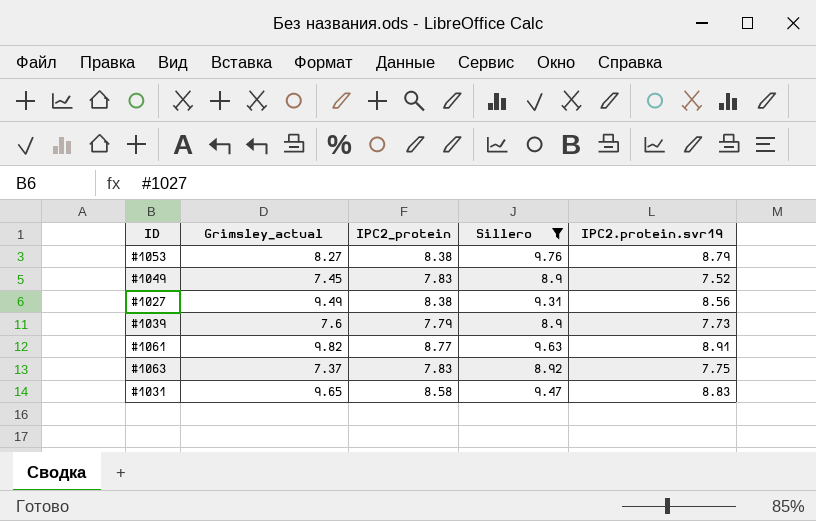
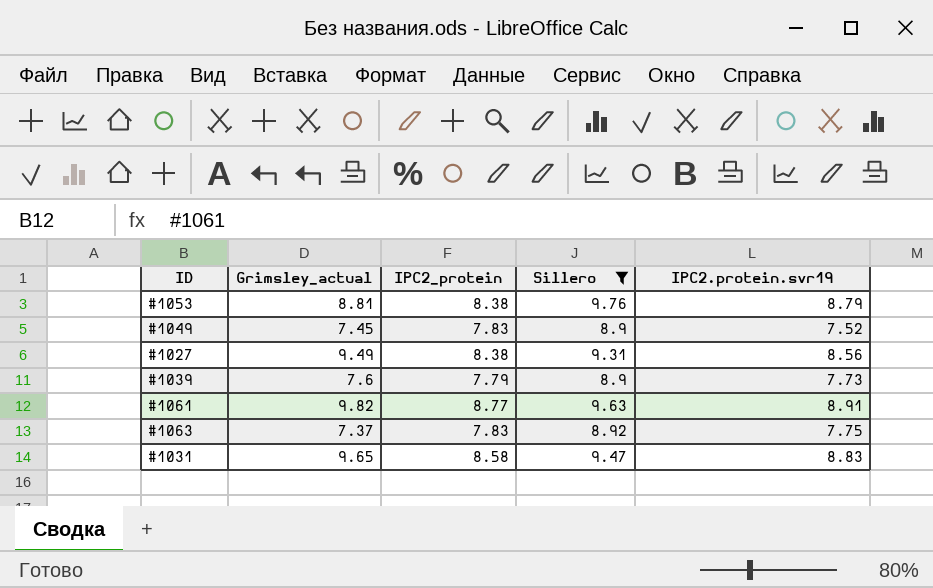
#1053 | Grimsley_actual: 8.27 -> 8.81

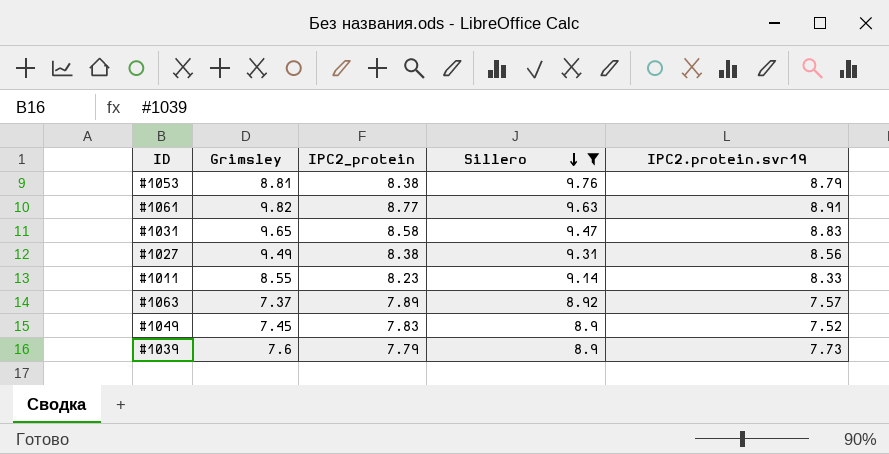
row order: none -> Sillero descending
column name: Grimsley_actual -> Grimsley
row #1011: none -> 8.55 | 8.23 | 9.14 | 8.33
#1063 | IPC2_protein: 7.83 -> 7.89
#1063 | IPC2.protein.svr19: 7.75 -> 7.57

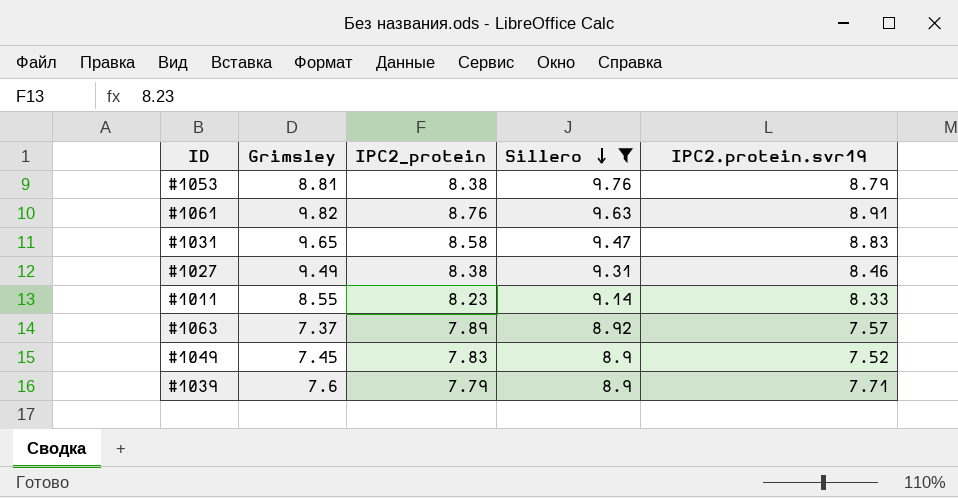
#1061 | IPC2_protein: 8.77 -> 8.76
#1027 | IPC2.protein.svr19: 8.56 -> 8.46
#1039 | IPC2.protein.svr19: 7.73 -> 7.71

